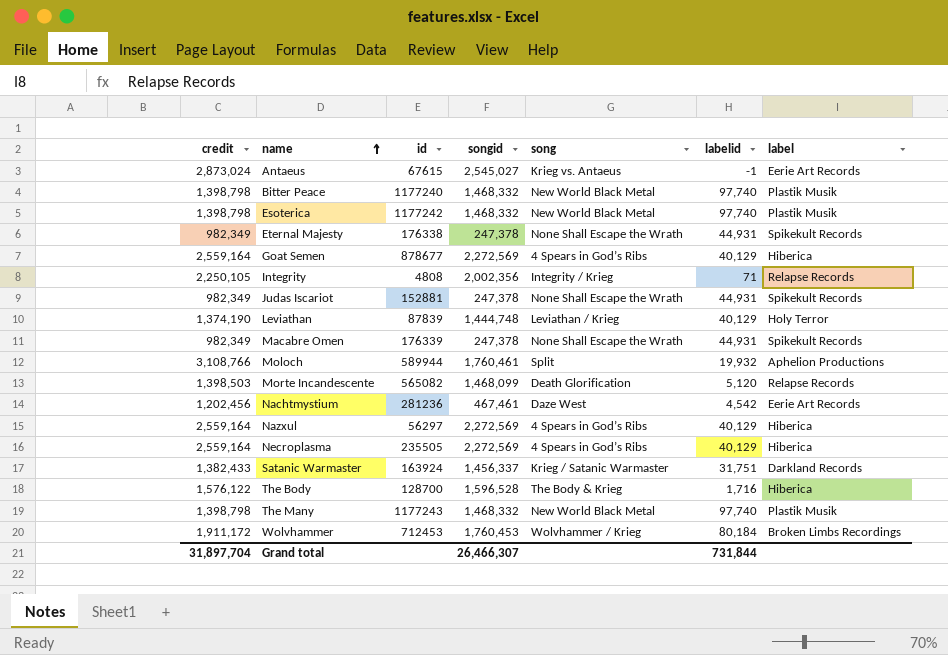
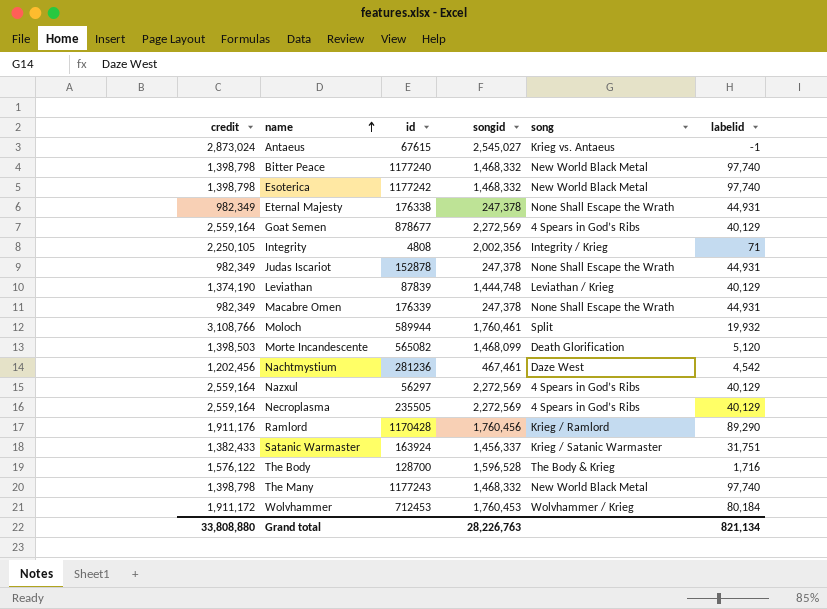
column label | position: 7 -> none
Judas Iscariot | id: 152881 -> 152878
row Ramlord: none -> 1,911,176 | 1170428 | 1,760,456 | Krieg / Ramlord | 89,290
Grand total | credit: 31,897,704 -> 33,808,880
Grand total | songid: 26,466,307 -> 28,226,763
Grand total | labelid: 731,844 -> 821,134

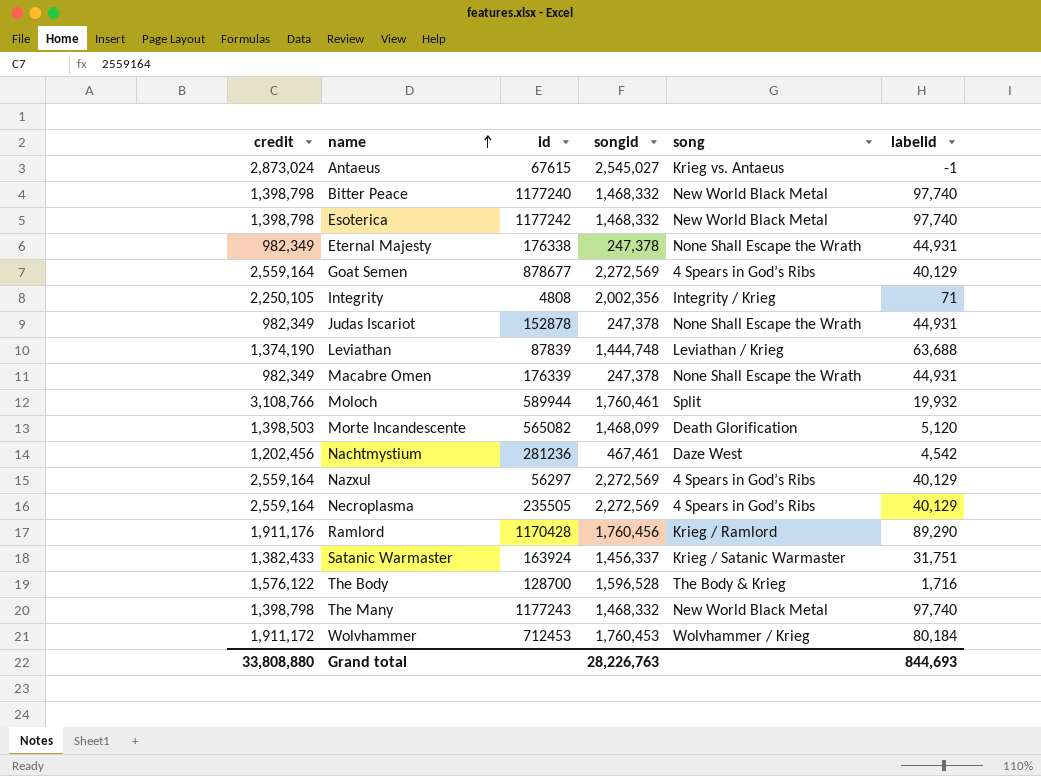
Leviathan | labelid: 40,129 -> 63,688
Grand total | labelid: 821,134 -> 844,693

